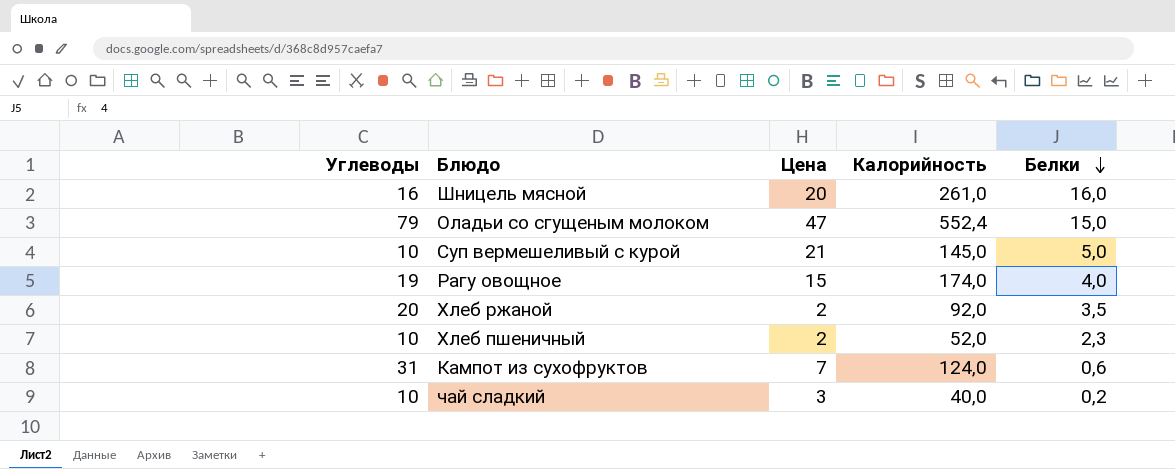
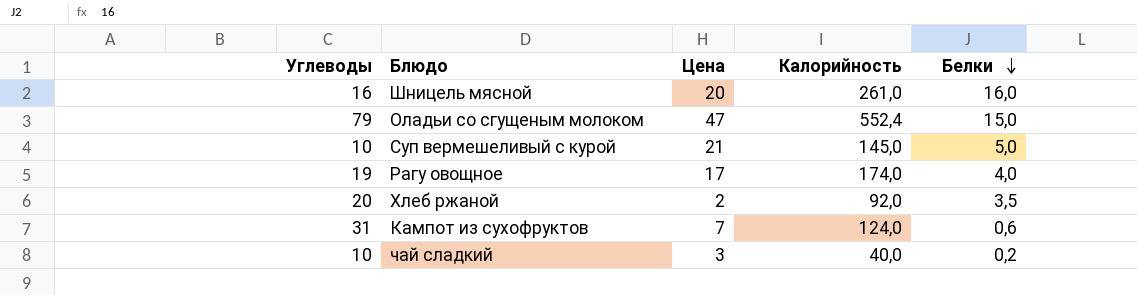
row Хлеб пшеничный: 10 | 2 | 52,0 | 2,3 -> none
Рагу овощное | Цена: 15 -> 17

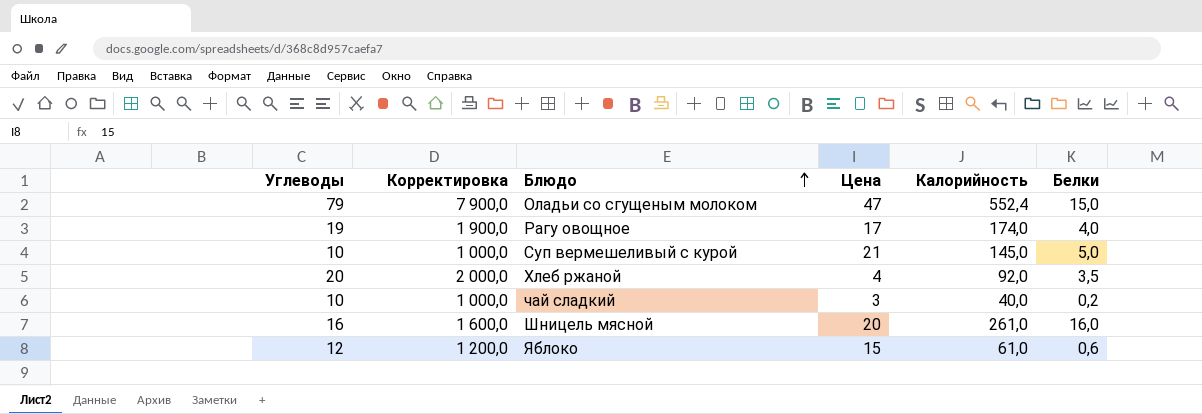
row order: Белки descending -> Блюдо ascending
column Корректировка | formula: none -> [Углеводы] * 100
row Кампот из сухофруктов: 31 | 7 | 124,0 | 0,6 -> none
Хлеб ржаной | Цена: 2 -> 4
row Яблоко: none -> 12 | 1 200,0 | 15 | 61,0 | 0,6

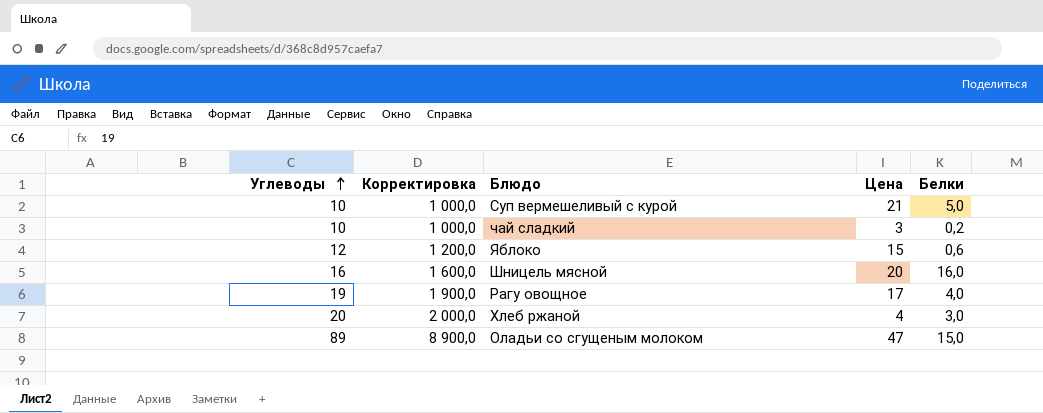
row order: Блюдо ascending -> Углеводы ascending
column Калорийность | position: 5 -> none
Хлеб ржаной | Белки: 3,5 -> 3,0
Оладьи со сгущеным молоком | Углеводы: 79 -> 89
Оладьи со сгущеным молоком | Корректировка: 7 900,0 -> 8 900,0

